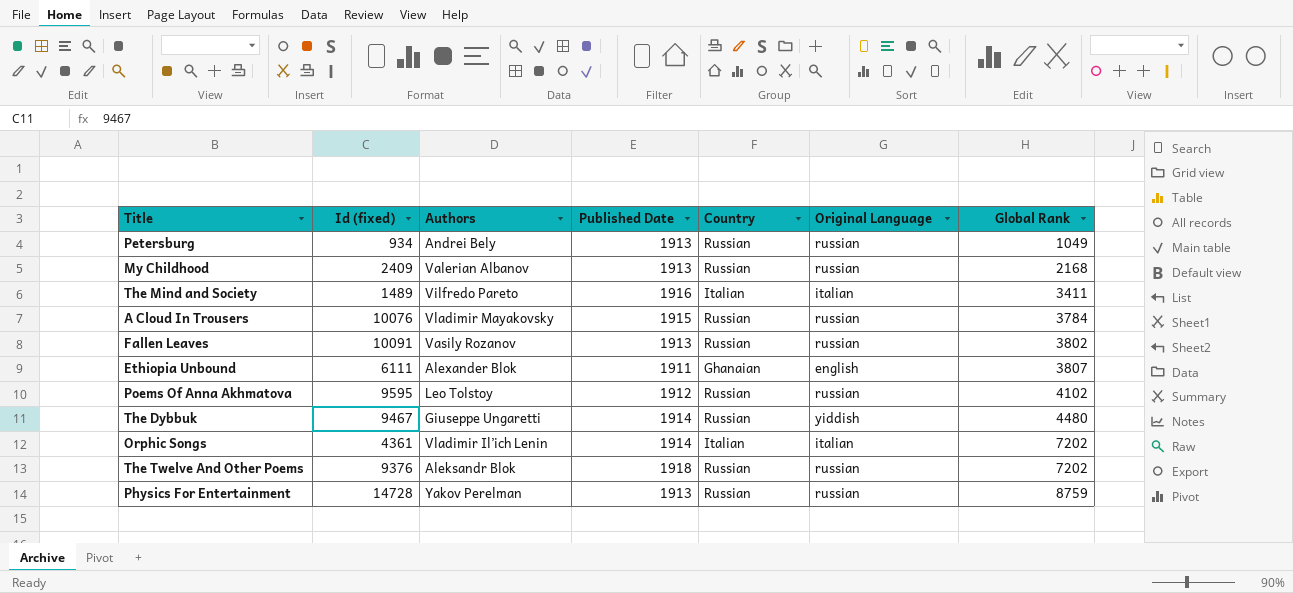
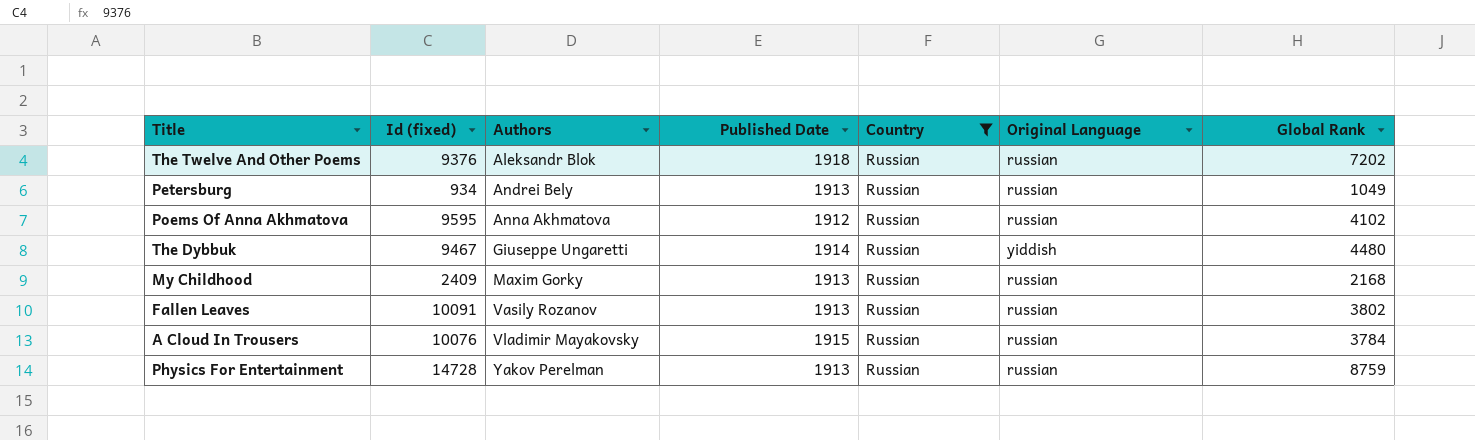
filter: none -> Country = Russian
row order: Global Rank ascending -> Authors ascending
Poems Of Anna Akhmatova | Authors: Leo Tolstoy -> Anna Akhmatova
My Childhood | Authors: Valerian Albanov -> Maxim Gorky

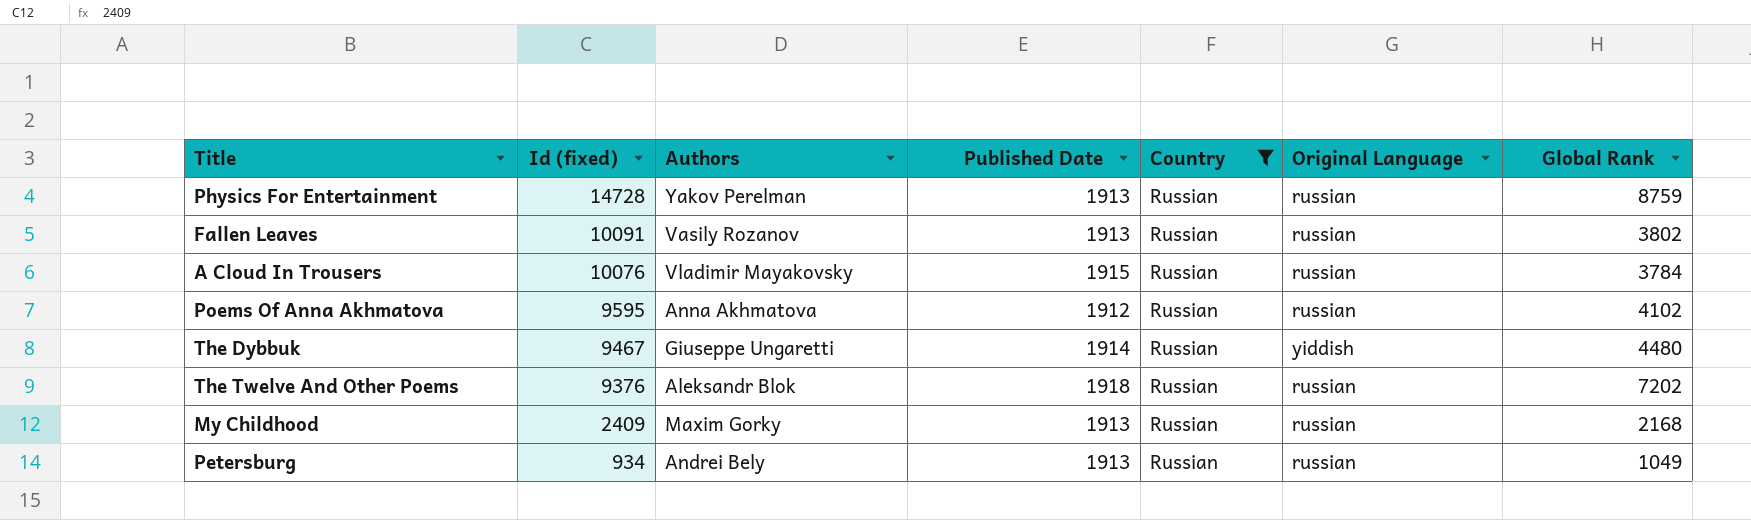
row order: Authors ascending -> Id (fixed) descending

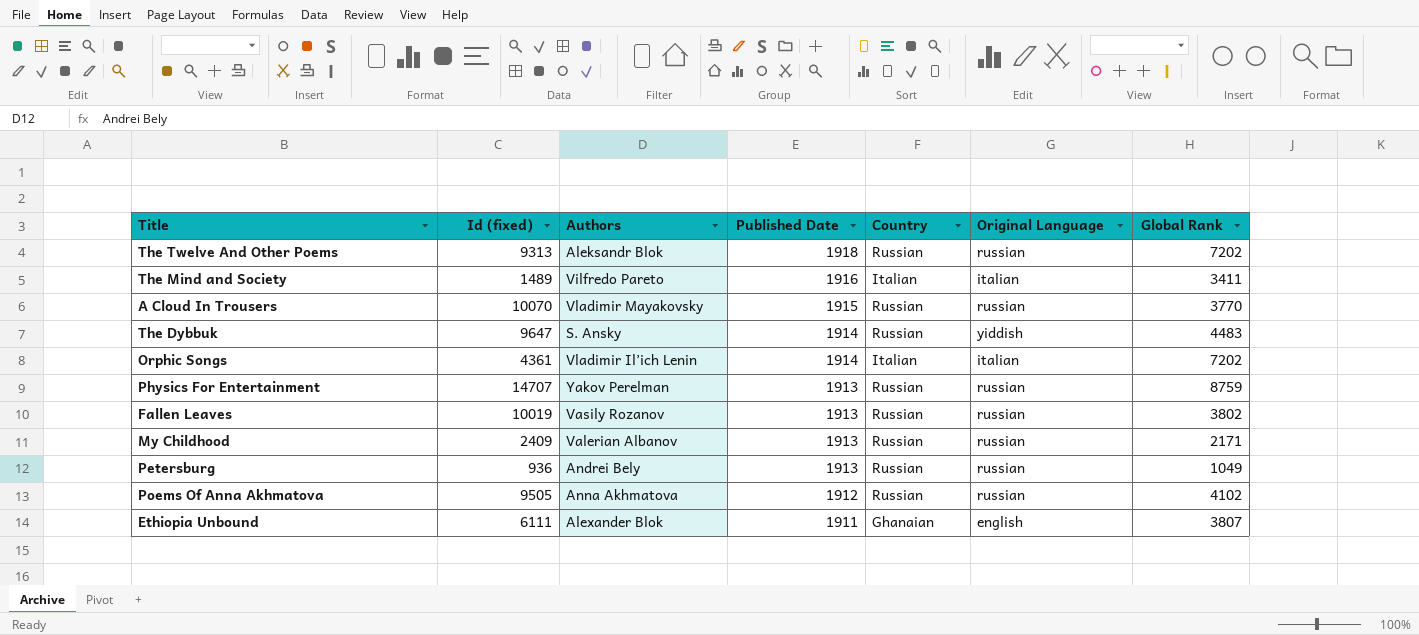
filter: Country = Russian -> none
row order: Id (fixed) descending -> Published Date descending
The Twelve And Other Poems | Id (fixed): 9376 -> 9313
A Cloud In Trousers | Id (fixed): 10076 -> 10070
A Cloud In Trousers | Global Rank: 3784 -> 3770
The Dybbuk | Id (fixed): 9467 -> 9647
The Dybbuk | Authors: Giuseppe Ungaretti -> S. Ansky
The Dybbuk | Global Rank: 4480 -> 4483
Physics For Entertainment | Id (fixed): 14728 -> 14707
Fallen Leaves | Id (fixed): 10091 -> 10019
My Childhood | Authors: Maxim Gorky -> Valerian Albanov
My Childhood | Global Rank: 2168 -> 2171
Petersburg | Id (fixed): 934 -> 936
Poems Of Anna Akhmatova | Id (fixed): 9595 -> 9505

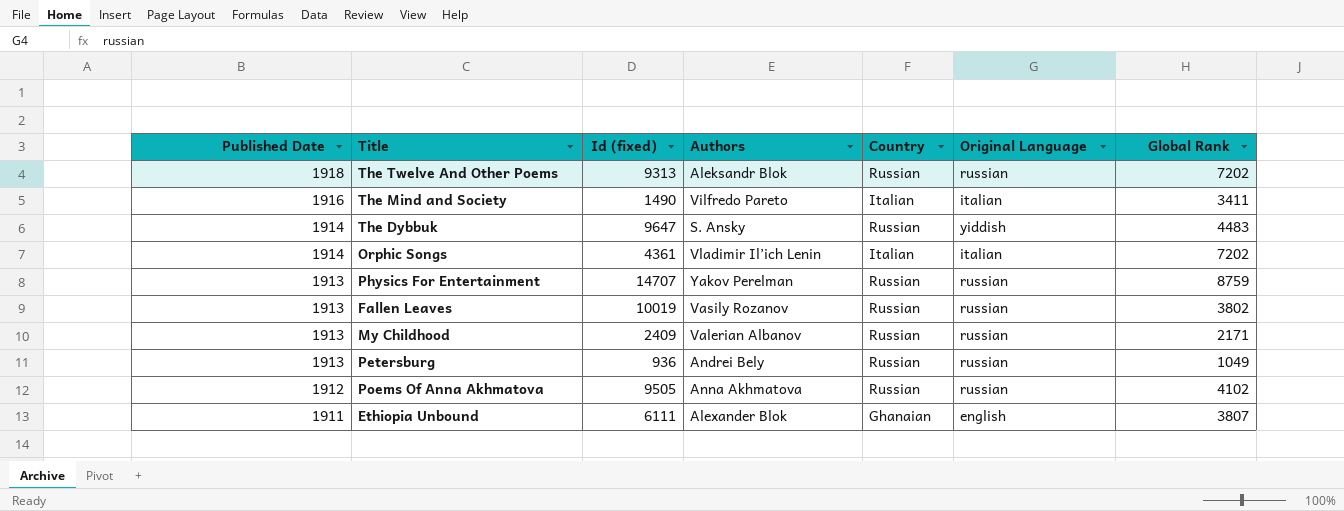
column Published Date | position: 4 -> 1
row A Cloud In Trousers: 10070 | Vladimir Mayakovsky | 1915 | Russian | russian | 3770 -> none
The Mind and Society | Id (fixed): 1489 -> 1490

